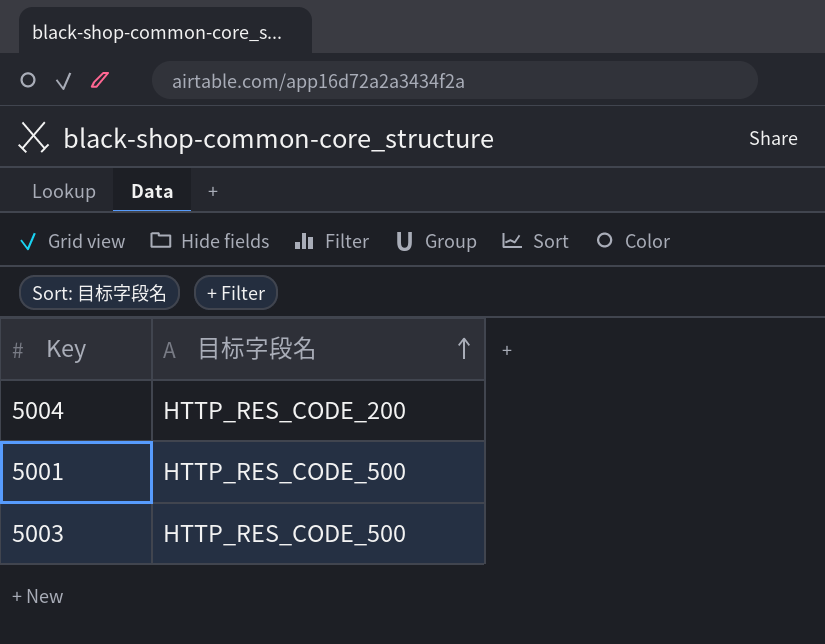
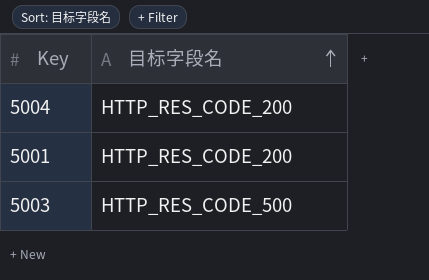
5001 | 目标字段名: HTTP_RES_CODE_500 -> HTTP_RES_CODE_200

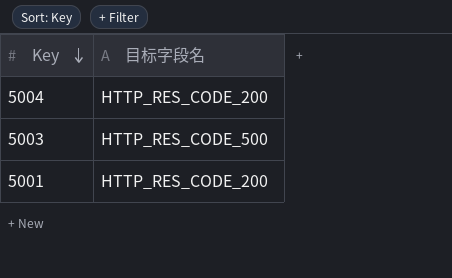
row order: 目标字段名 ascending -> Key descending

